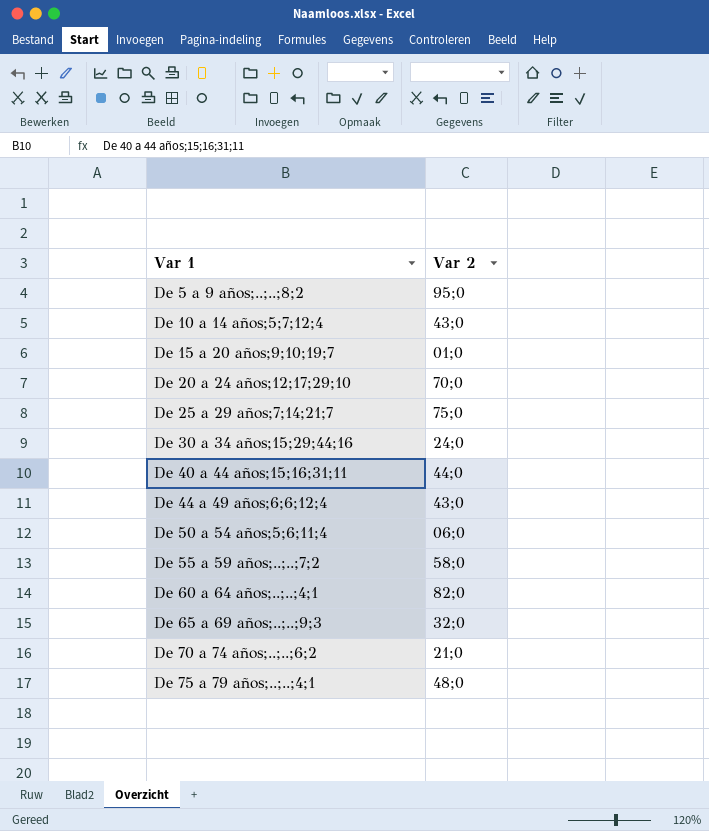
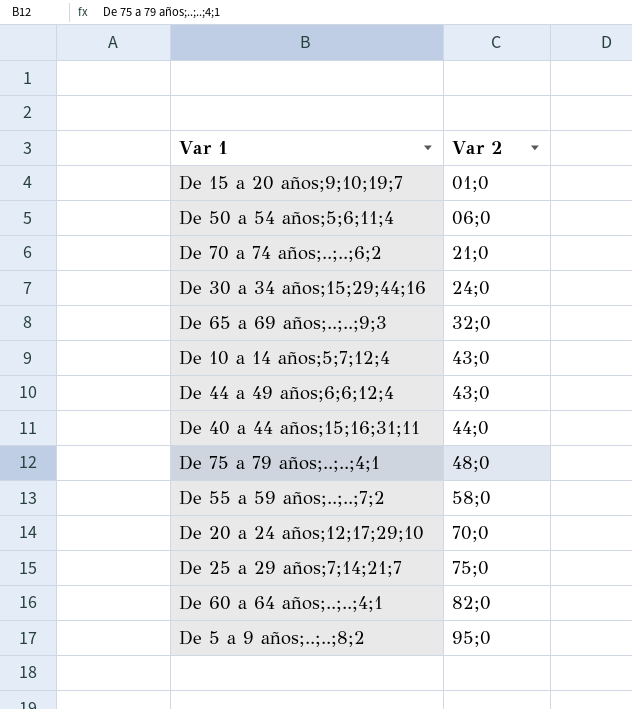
row order: Var 1 ascending -> Var 2 ascending

